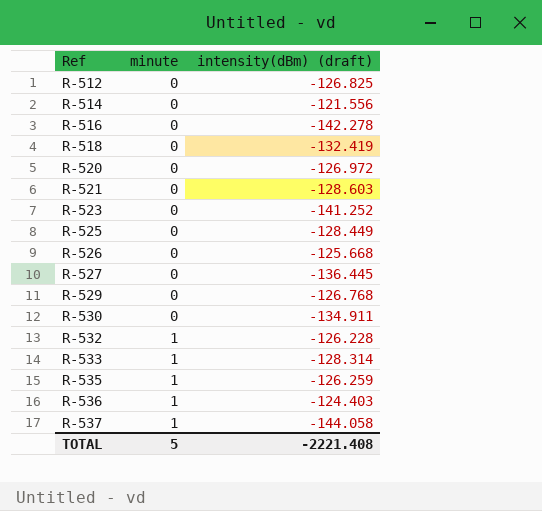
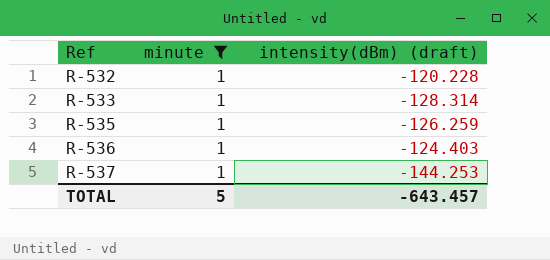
filter: none -> minute = 1
R-532 | intensity(dBm) (draft): -126.228 -> -120.228
R-537 | intensity(dBm) (draft): -144.058 -> -144.253
TOTAL | intensity(dBm) (draft): -2221.408 -> -643.457

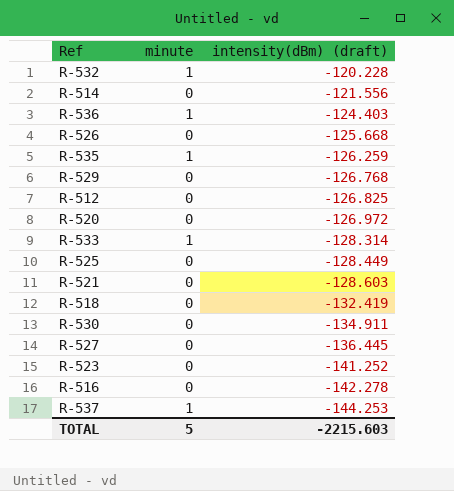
filter: minute = 1 -> none
row order: Ref ascending -> intensity(dBm) (draft) descending
TOTAL | intensity(dBm) (draft): -643.457 -> -2215.603

